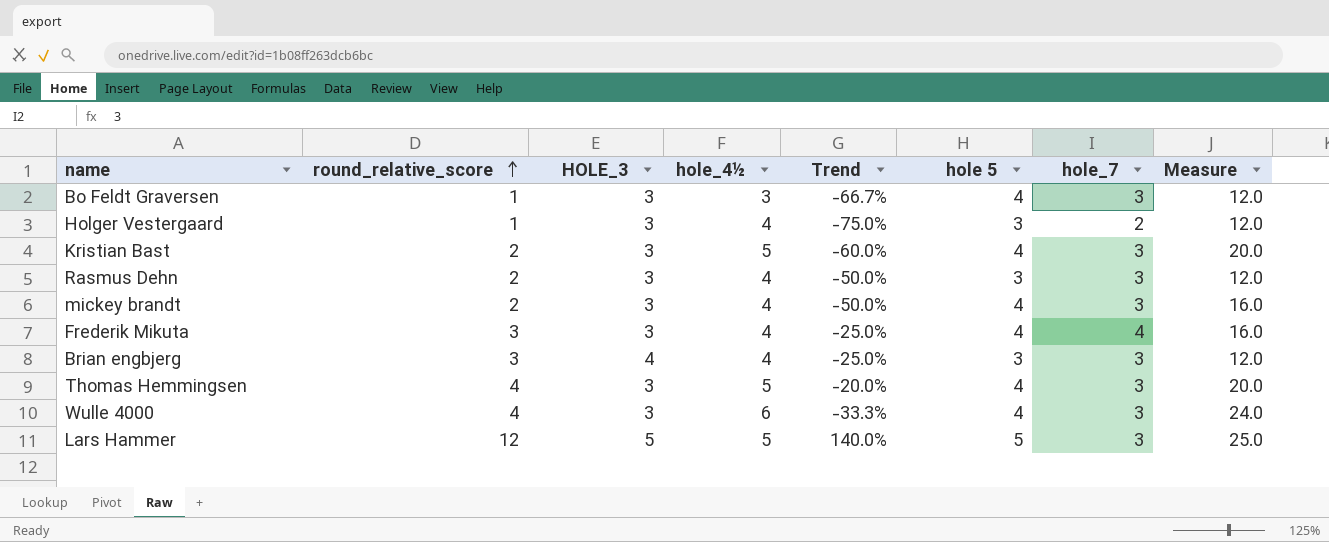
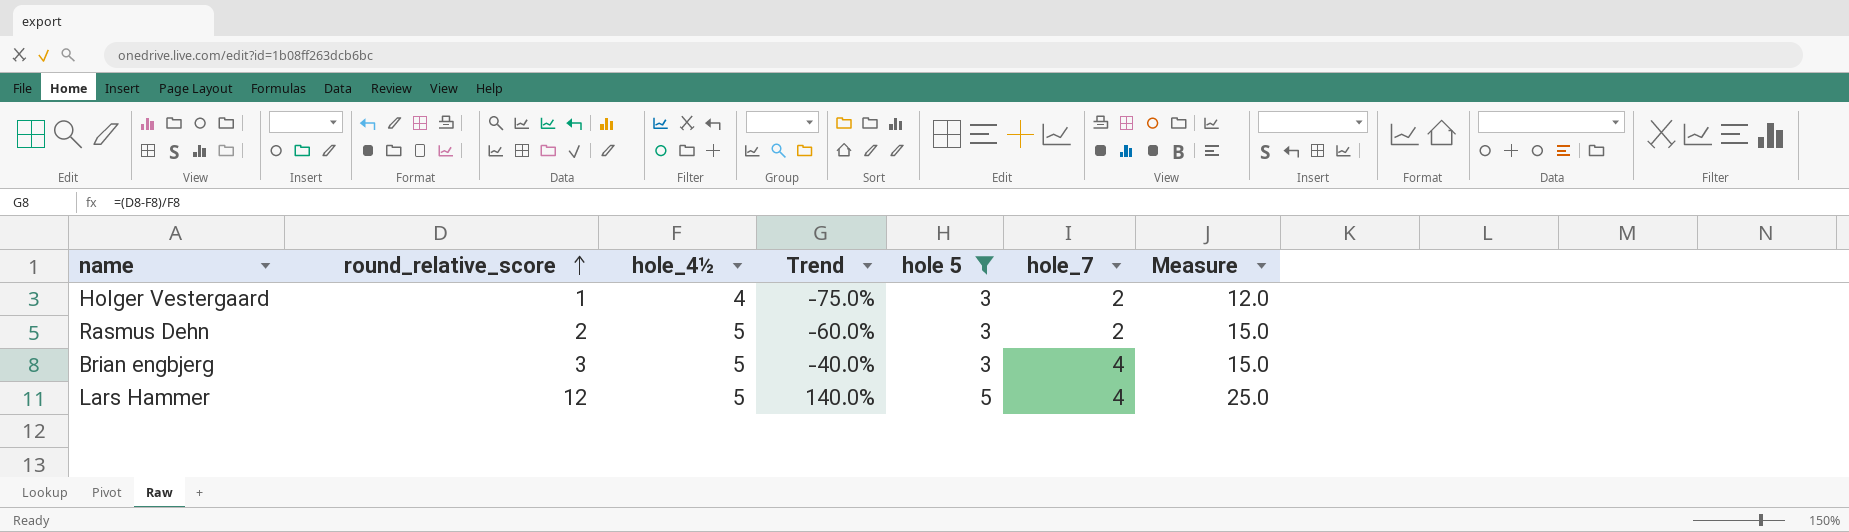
filter: none -> hole 5 != 4
column HOLE_3 | position: 3 -> none
Rasmus Dehn | hole_4½: 4 -> 5
Rasmus Dehn | Trend: -50.0% -> -60.0%
Rasmus Dehn | hole_7: 3 -> 2
Rasmus Dehn | Measure: 12.0 -> 15.0
Brian engbjerg | hole_4½: 4 -> 5
Brian engbjerg | Trend: -25.0% -> -40.0%
Brian engbjerg | hole_7: 3 -> 4
Brian engbjerg | Measure: 12.0 -> 15.0
Lars Hammer | hole_7: 3 -> 4

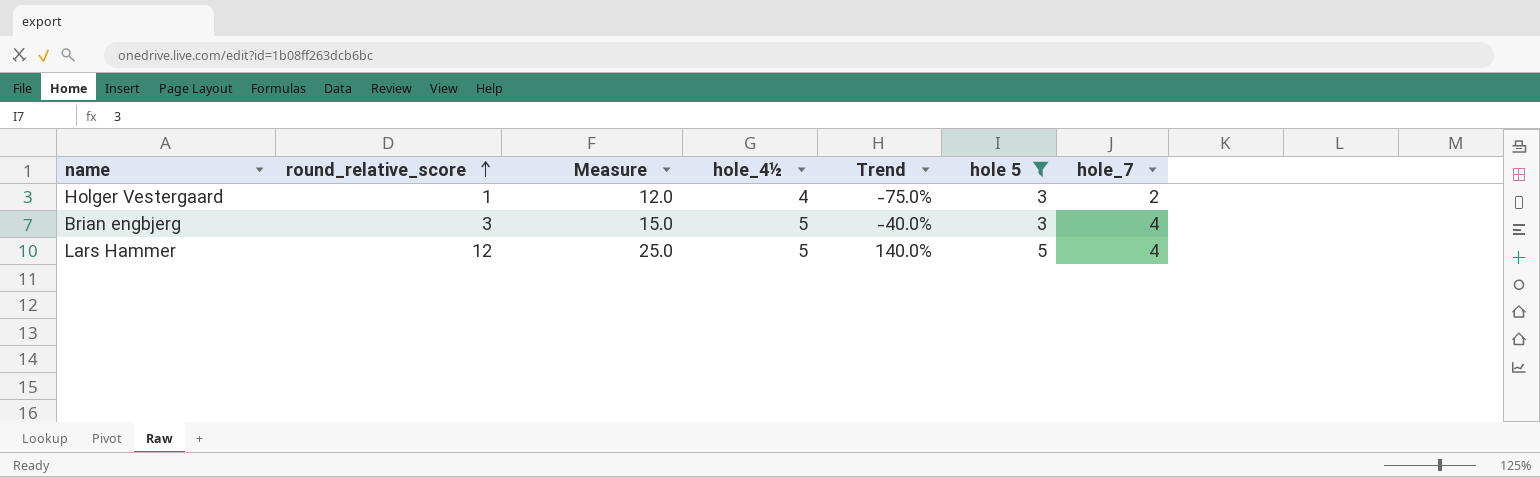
column Measure | position: 7 -> 3
row Rasmus Dehn: 2 | 5 | -60.0% | 3 | 2 | 15.0 -> none

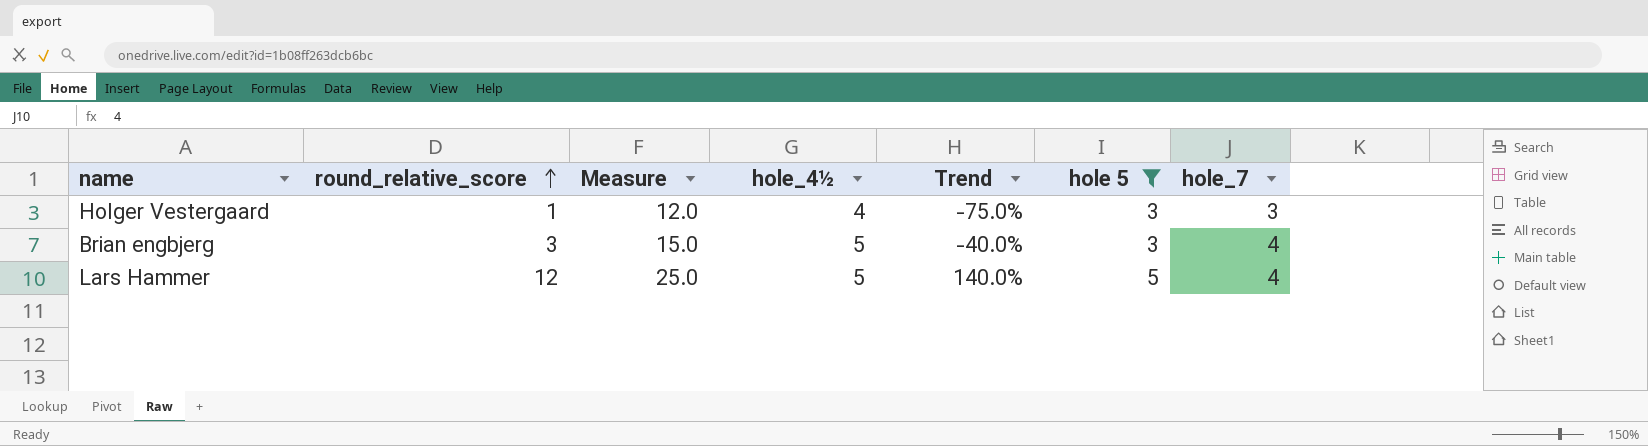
Holger Vestergaard | hole_7: 2 -> 3

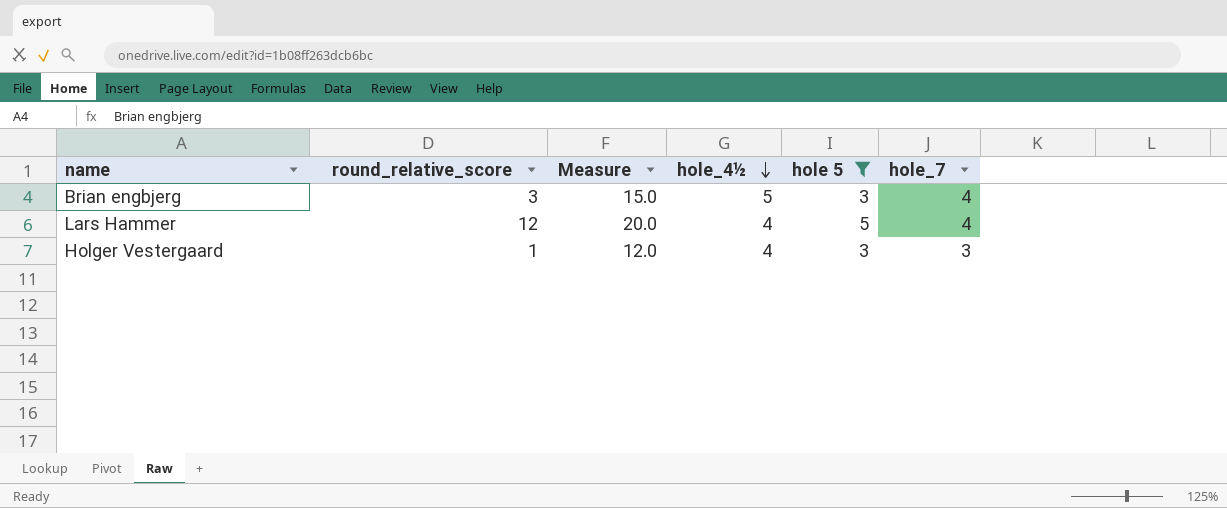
row order: round_relative_score ascending -> hole_4½ descending
column Trend | formula: ([round_relative_score] - [hole_4½]) / [hole_4½] -> none
Lars Hammer | Measure: 25.0 -> 20.0
Lars Hammer | hole_4½: 5 -> 4

